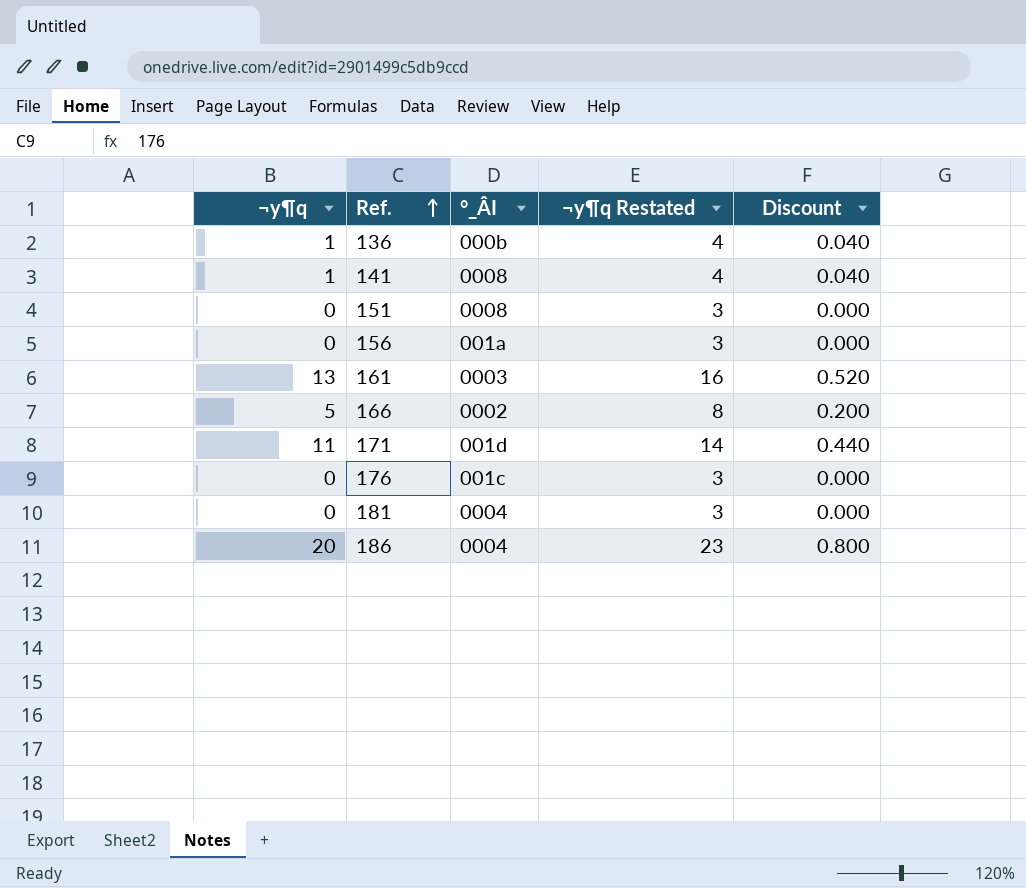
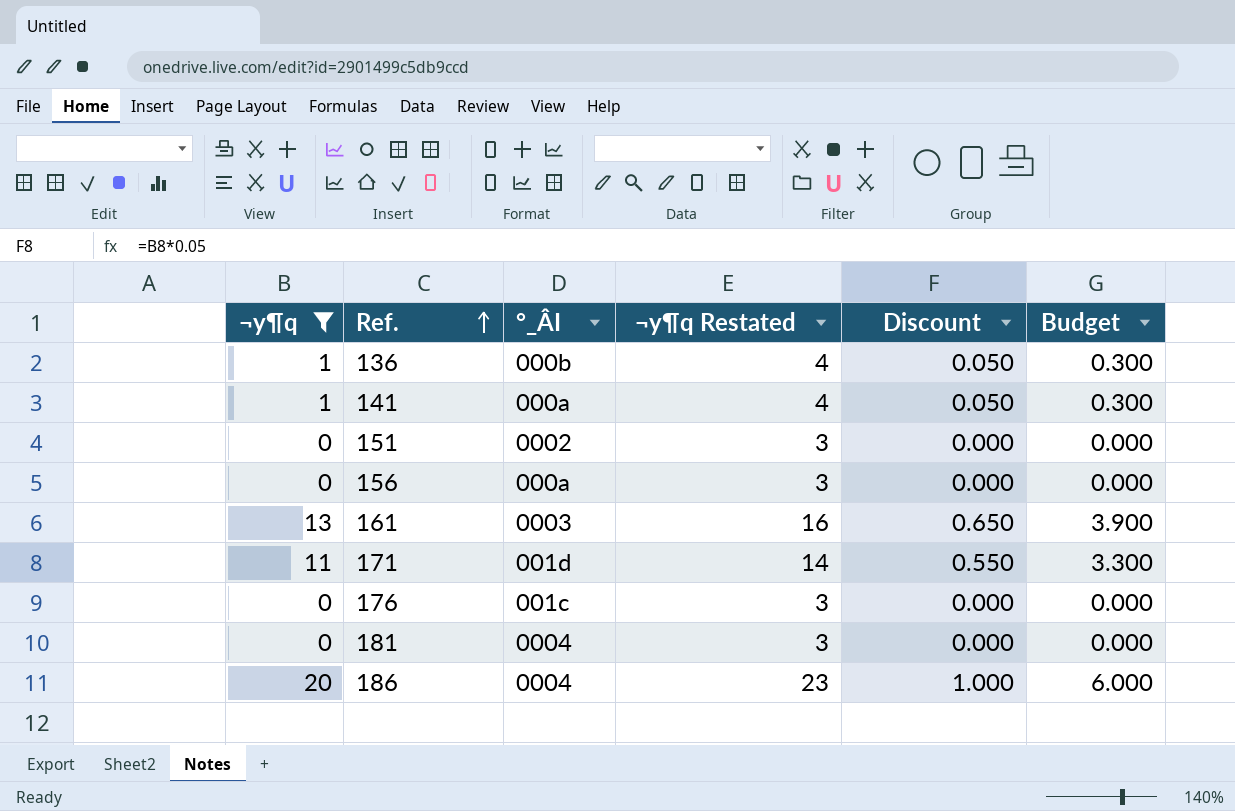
filter: none -> ¬y¶q != 5
column Discount | formula: [¬y¶q] * 0.04 -> [¬y¶q] * 0.05
column Budget | formula: none -> [¬y¶q] * 0.3
141 | °_ÂI: 0008 -> 000a
151 | °_ÂI: 0008 -> 0002
156 | °_ÂI: 001a -> 000a

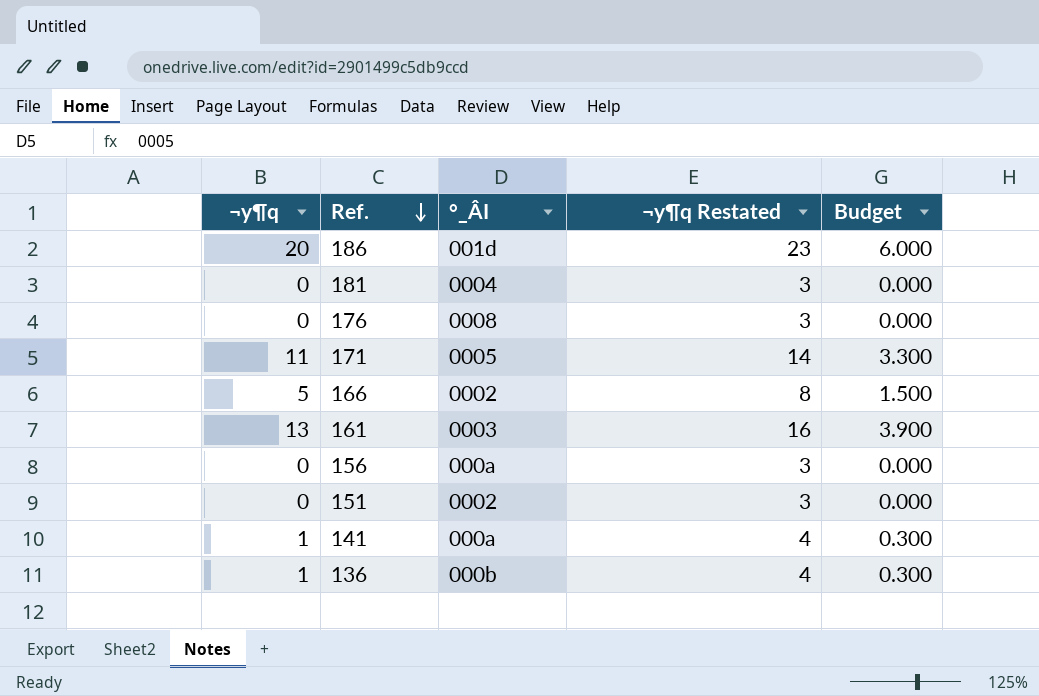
filter: ¬y¶q != 5 -> none
row order: Ref. ascending -> Ref. descending
column Discount | formula: [¬y¶q] * 0.05 -> none
186 | °_ÂI: 0004 -> 001d
176 | °_ÂI: 001c -> 0008
171 | °_ÂI: 001d -> 0005

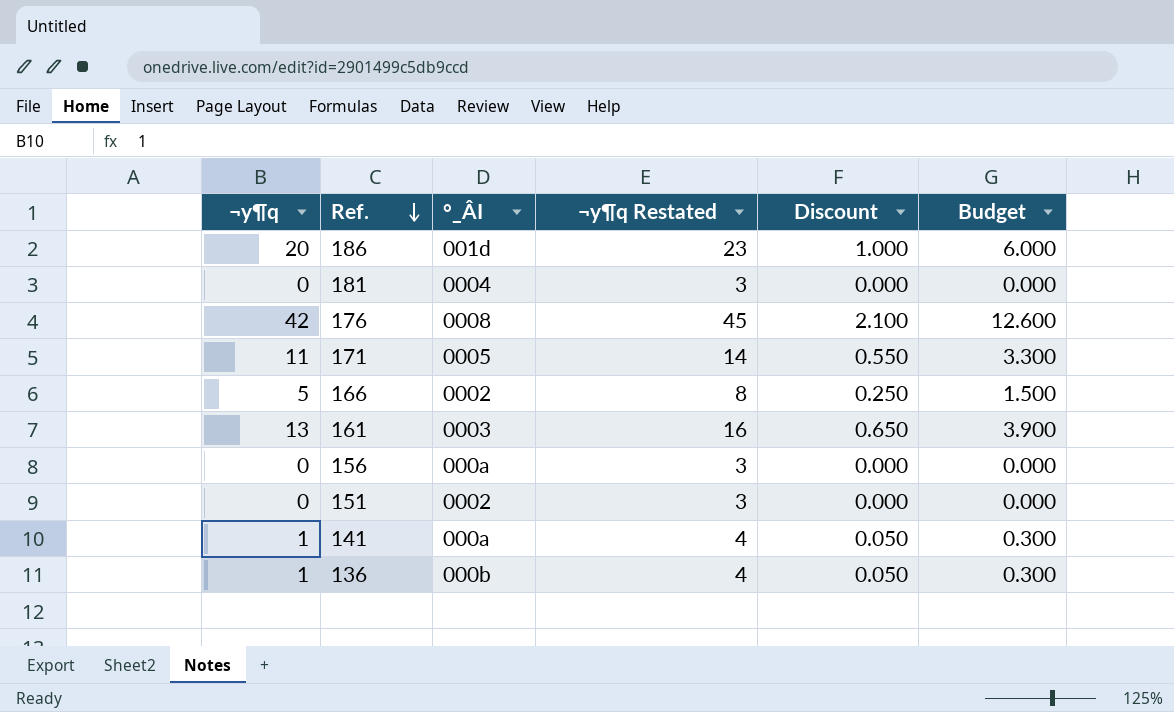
column Discount | formula: none -> [¬y¶q] * 0.05
176 | ¬y¶q: 0 -> 42
176 | ¬y¶q Restated: 3 -> 45
176 | Budget: 0.000 -> 12.600

